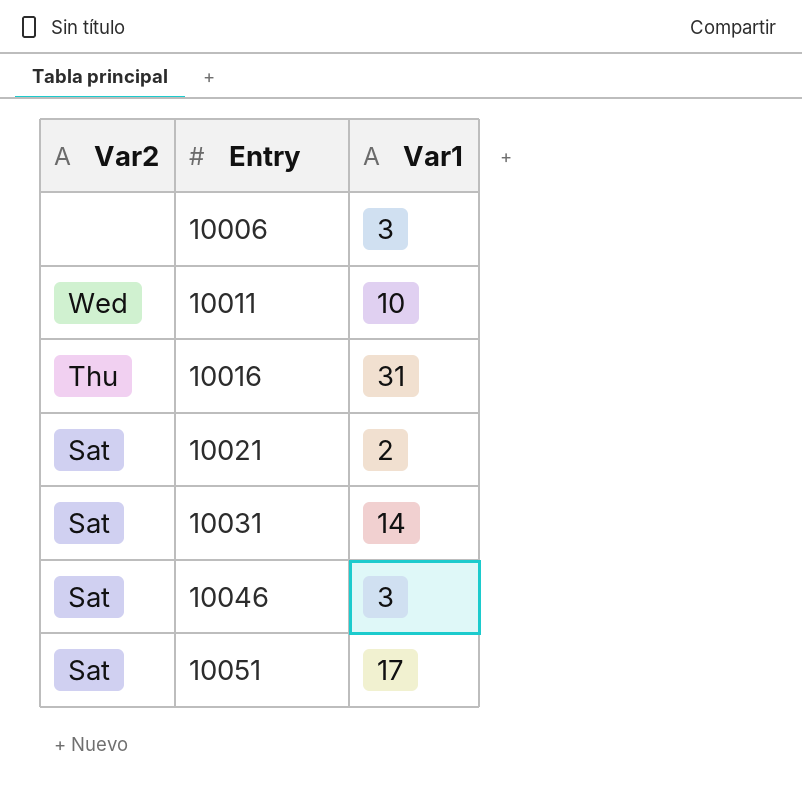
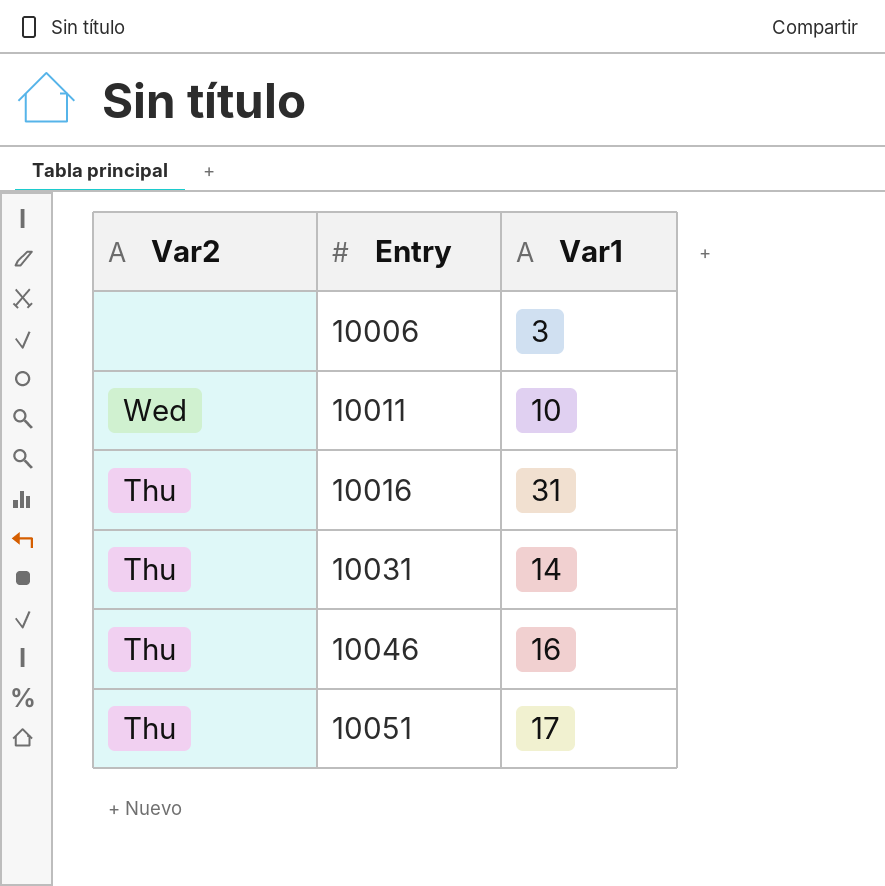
row 10021: Sat | 2 -> none
10031 | Var2: Sat -> Thu
10046 | Var2: Sat -> Thu
10046 | Var1: 3 -> 16
10051 | Var2: Sat -> Thu

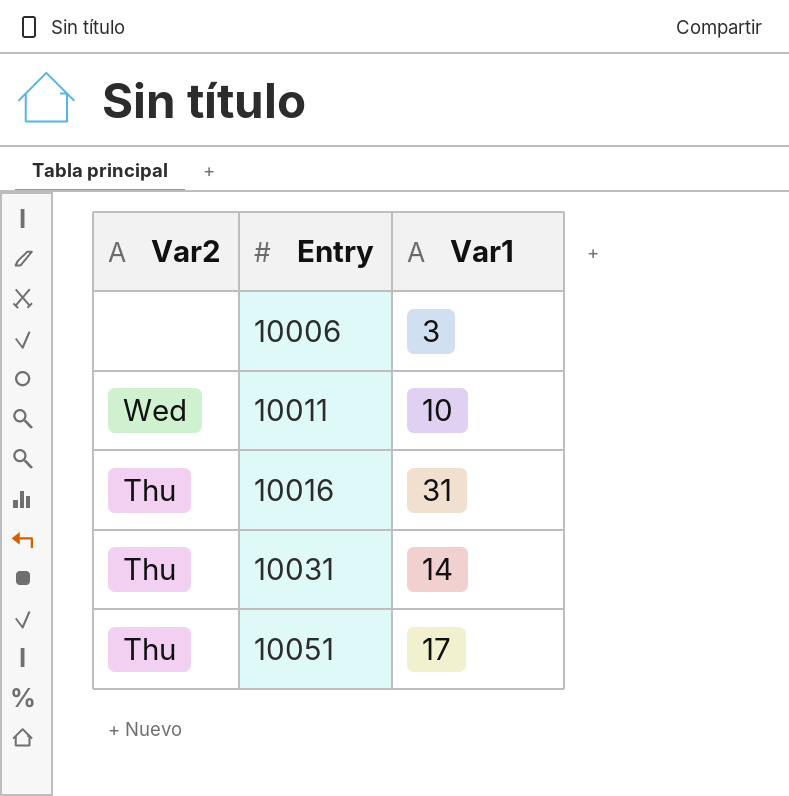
row 10046: Thu | 16 -> none

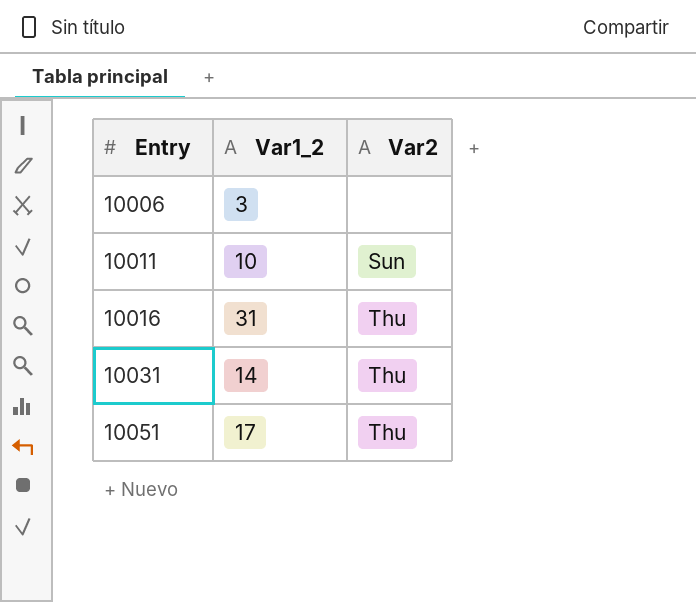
column name: Var1 -> Var1_2
column Var2 | position: 1 -> 3
10011 | Var2: Wed -> Sun

